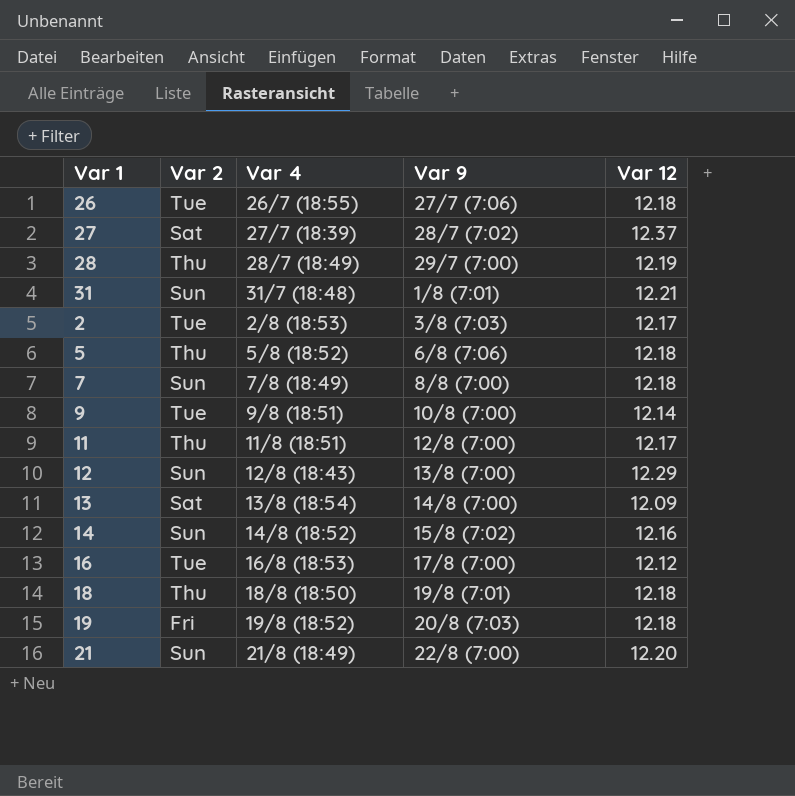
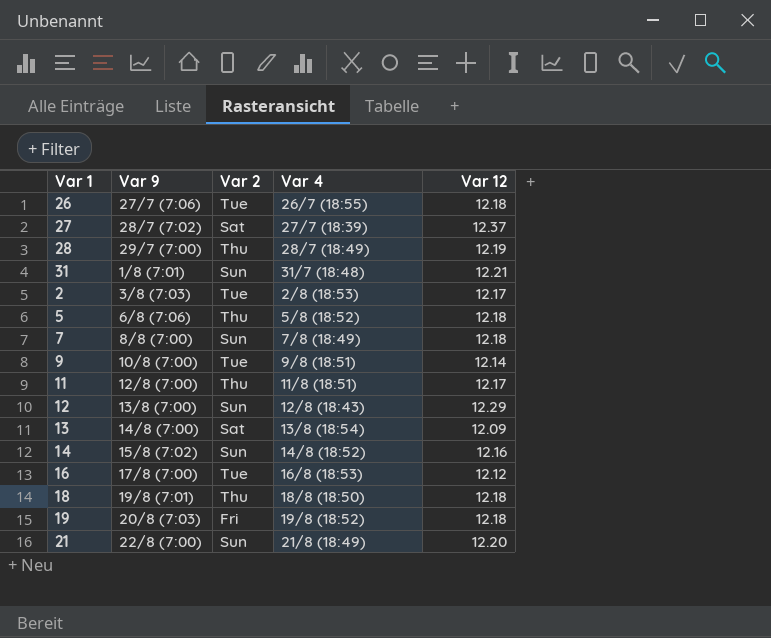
column Var 9 | position: 4 -> 2

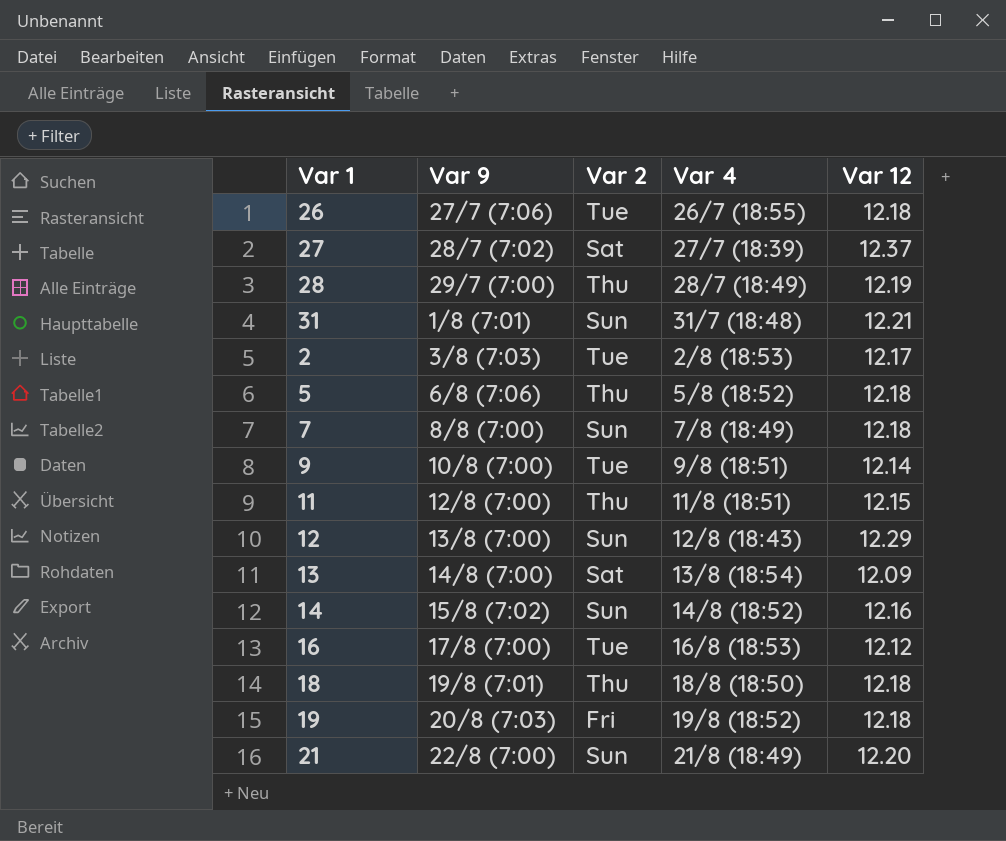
11 | Var 12: 12.17 -> 12.15

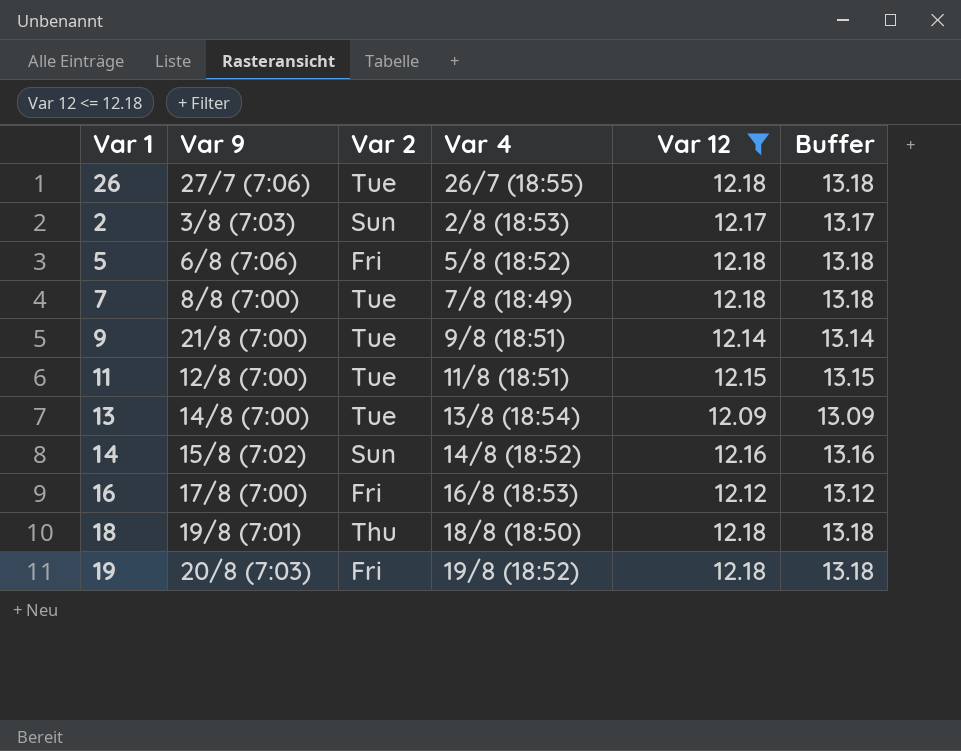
filter: none -> Var 12 <= 12.18
column Buffer | formula: none -> [Var 12] + 1
2 | Var 2: Tue -> Sun
5 | Var 2: Thu -> Fri
7 | Var 2: Sun -> Tue
9 | Var 9: 10/8 (7:00) -> 21/8 (7:00)
11 | Var 2: Thu -> Tue
13 | Var 2: Sat -> Tue
16 | Var 2: Tue -> Fri

